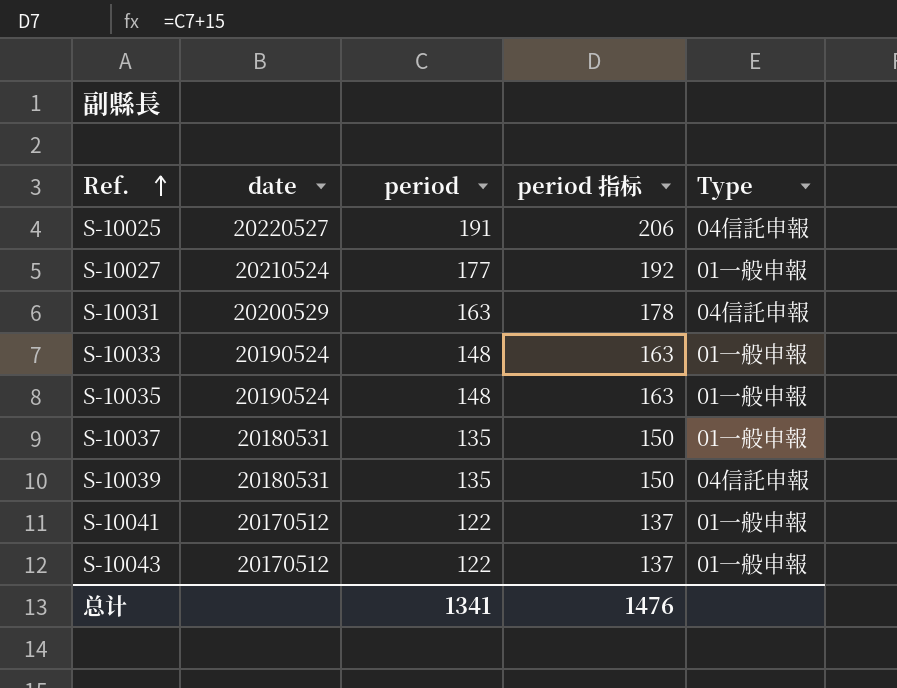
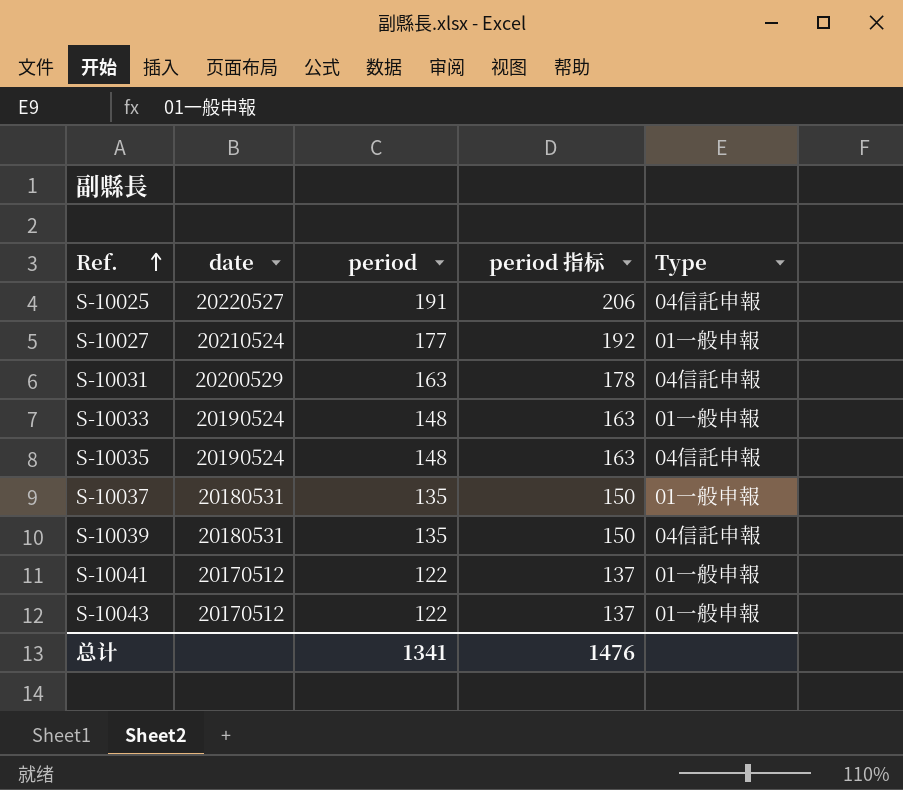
S-10035 | Type: 01一般申報 -> 04信託申報

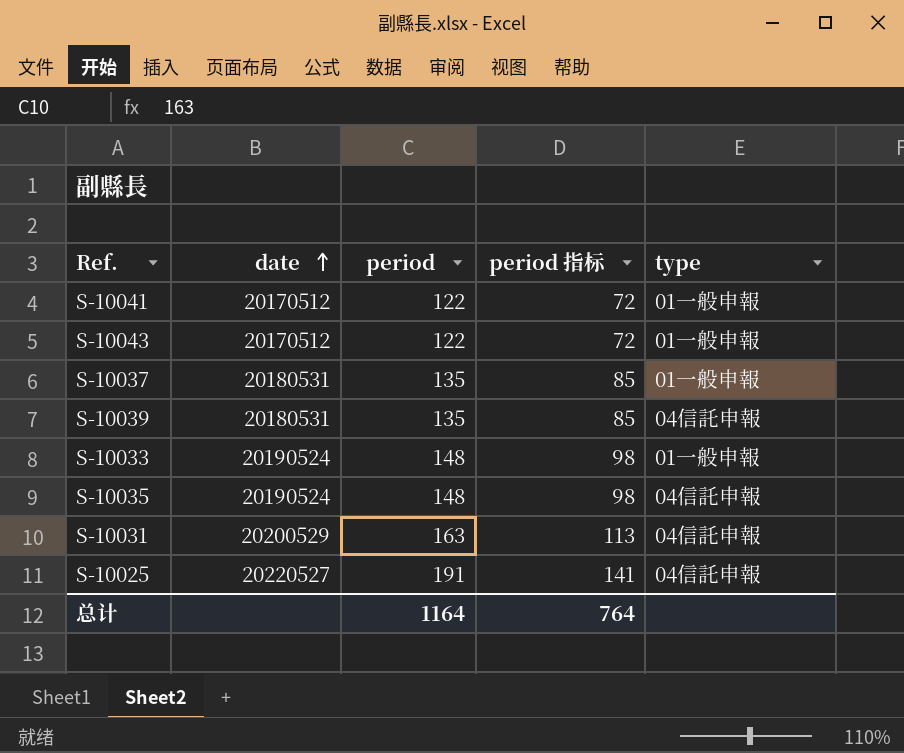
row order: Ref. ascending -> date ascending
column period 指标 | formula: [period] + 15 -> [period] - 50
column name: Type -> type
row S-10027: 20210524 | 177 | 192 | 01一般申報 -> none
总计 | period: 1341 -> 1164
总计 | period 指标: 1476 -> 764

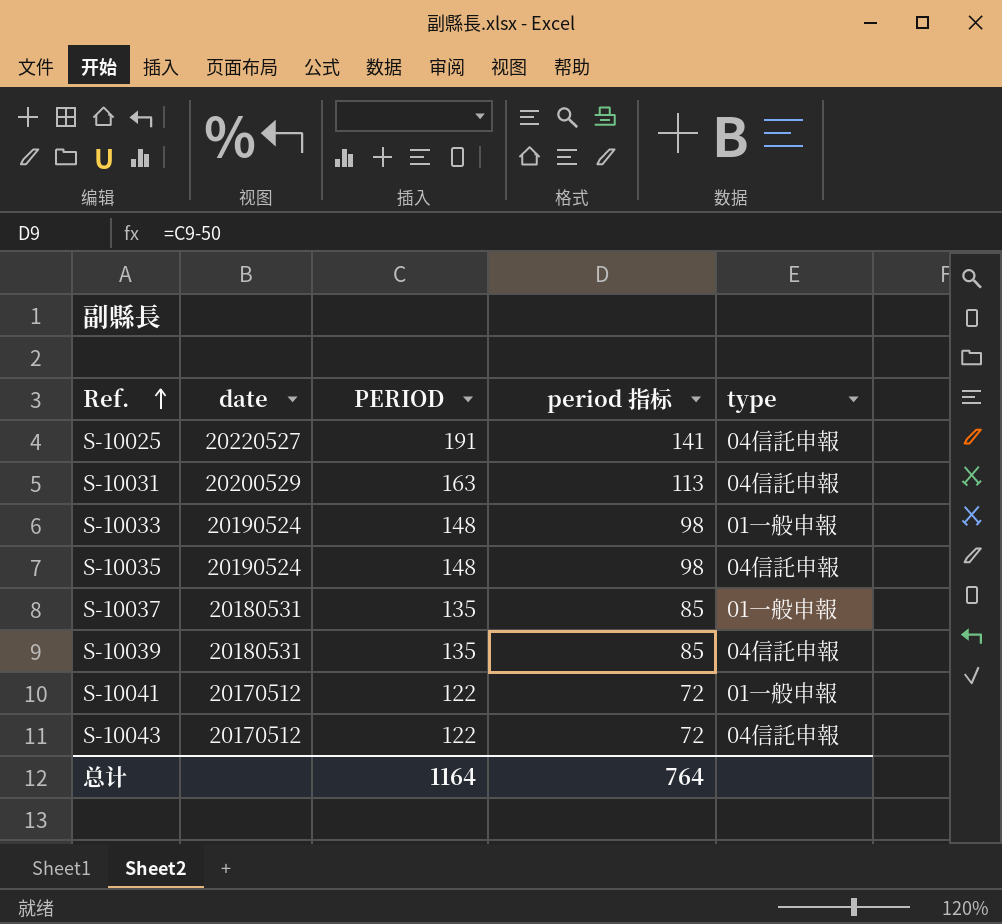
row order: date ascending -> Ref. ascending
column name: period -> PERIOD
S-10043 | type: 01一般申報 -> 04信託申報

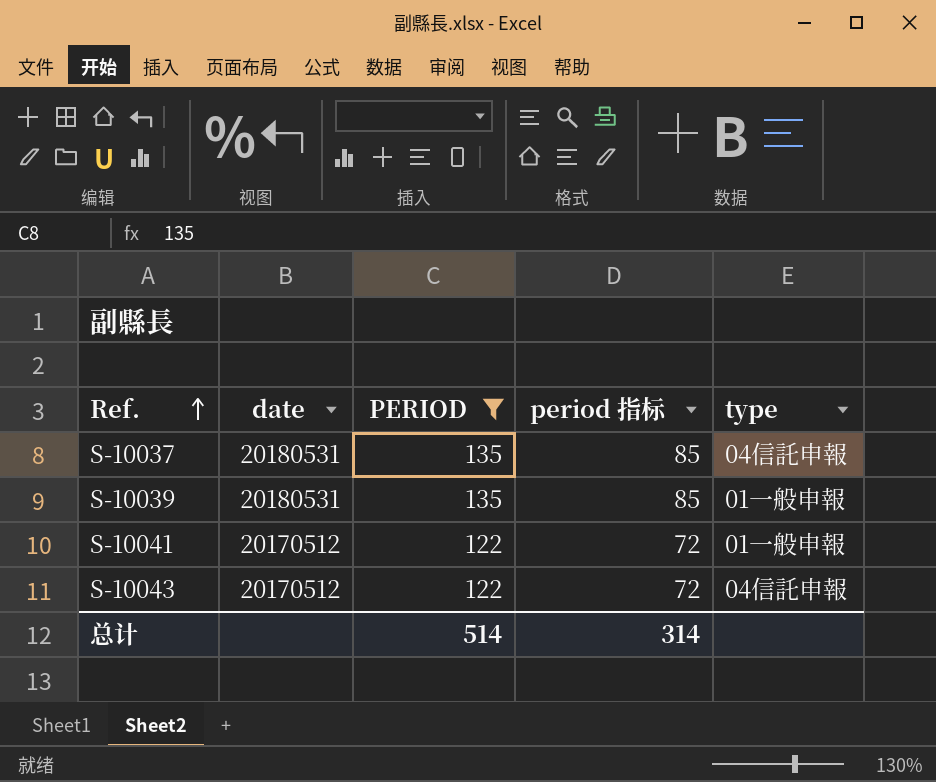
filter: none -> PERIOD <= 135
S-10037 | type: 01一般申報 -> 04信託申報
S-10039 | type: 04信託申報 -> 01一般申報
总计 | PERIOD: 1164 -> 514
总计 | period 指标: 764 -> 314

